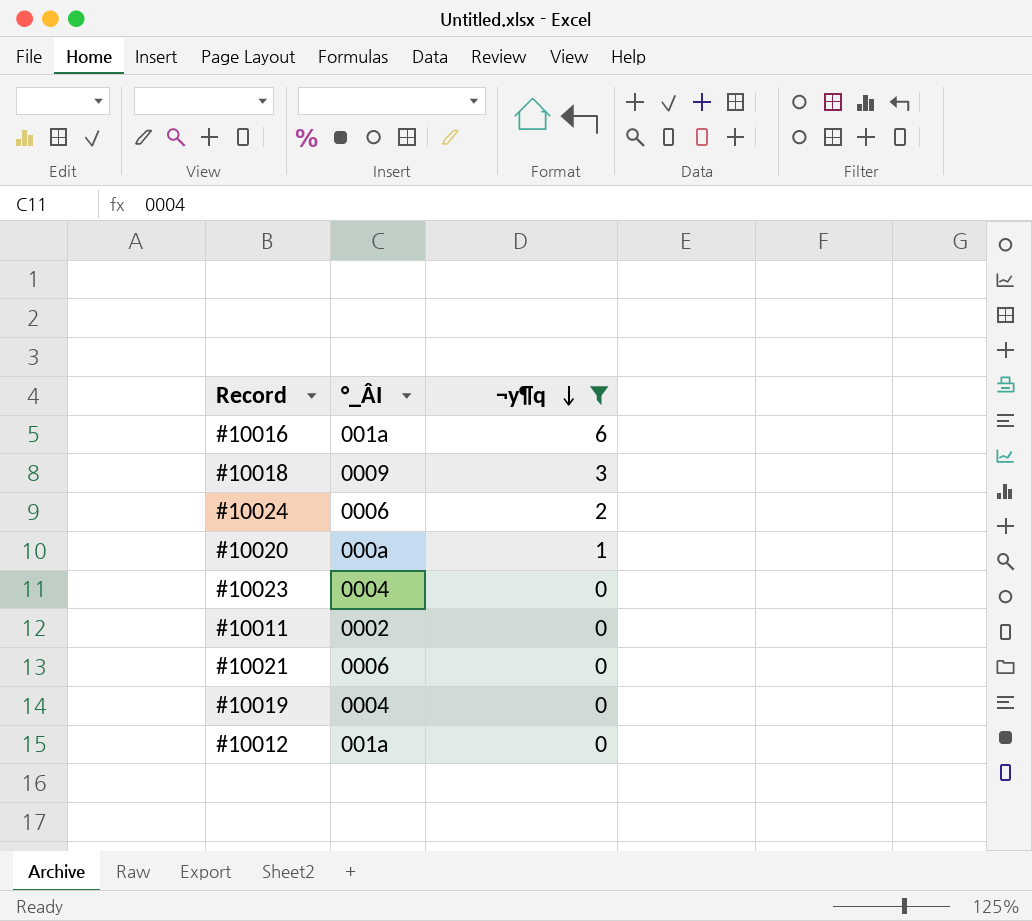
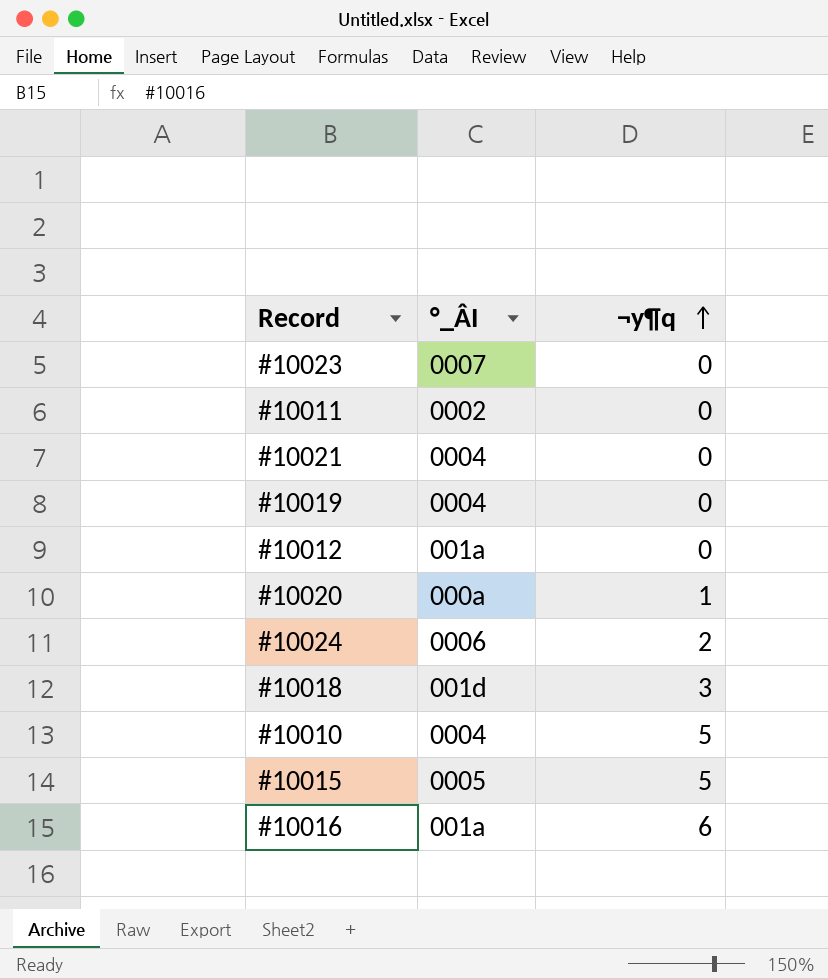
filter: ¬y¶q != 5 -> none
row order: ¬y¶q descending -> ¬y¶q ascending
#10023 | °_ÂI: 0004 -> 0007
#10021 | °_ÂI: 0006 -> 0004
#10018 | °_ÂI: 0009 -> 001d

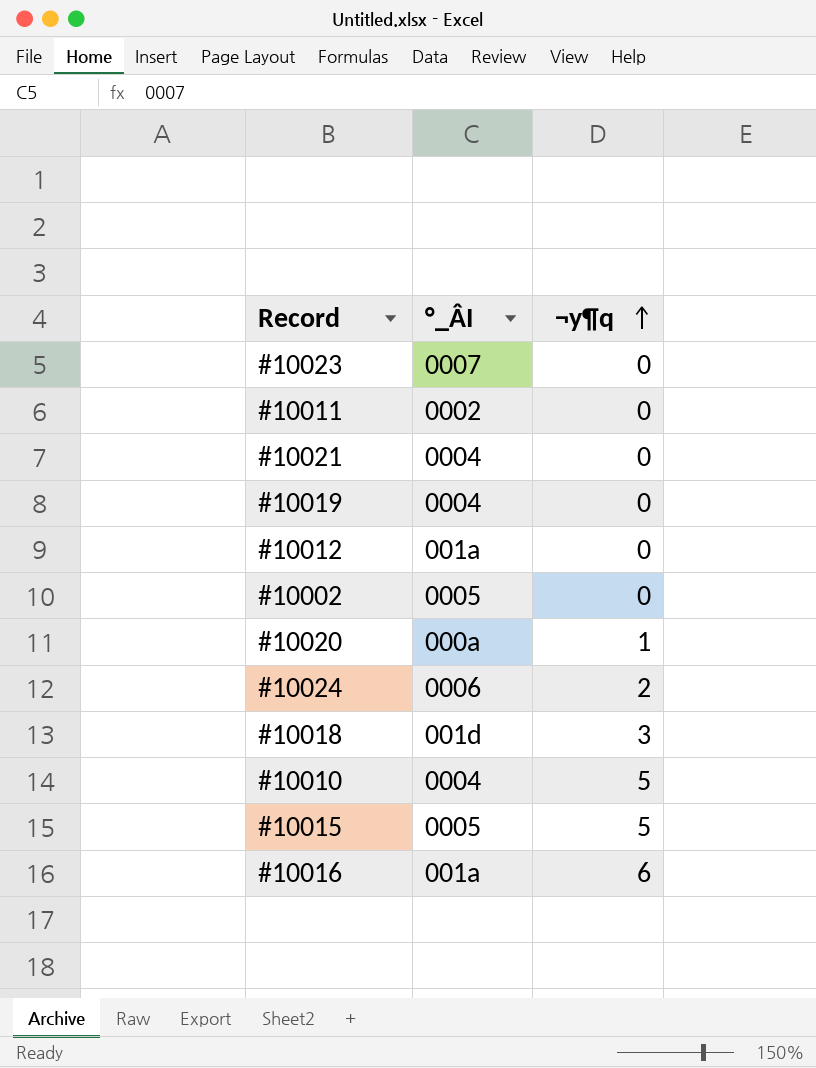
row #10002: none -> 0005 | 0

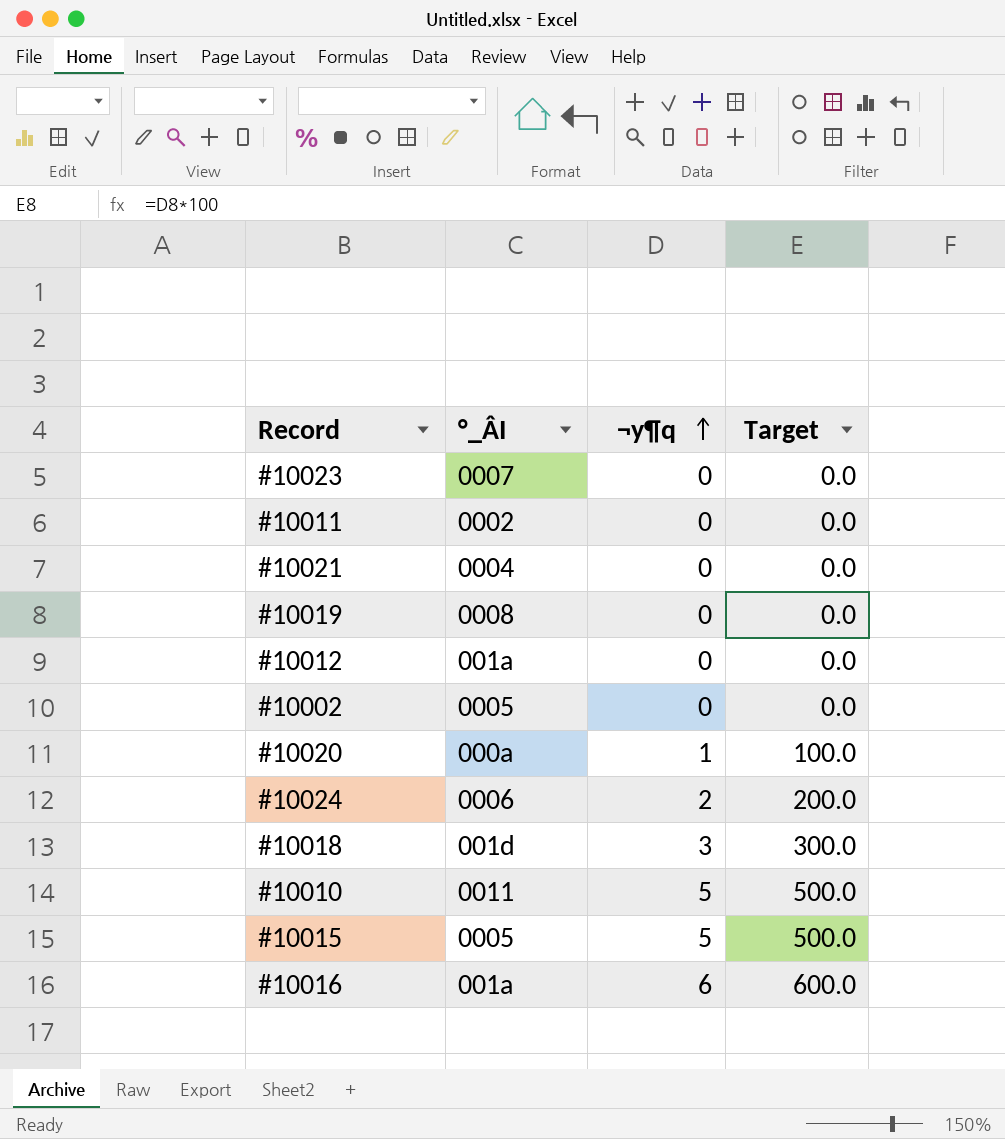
column Target | formula: none -> [¬y¶q] * 100
#10019 | °_ÂI: 0004 -> 0008
#10010 | °_ÂI: 0004 -> 0011

